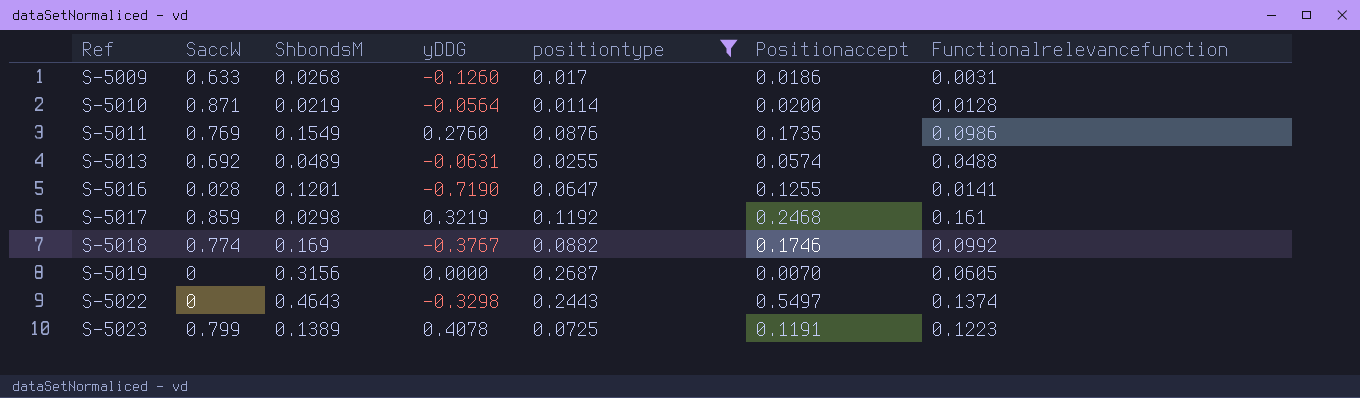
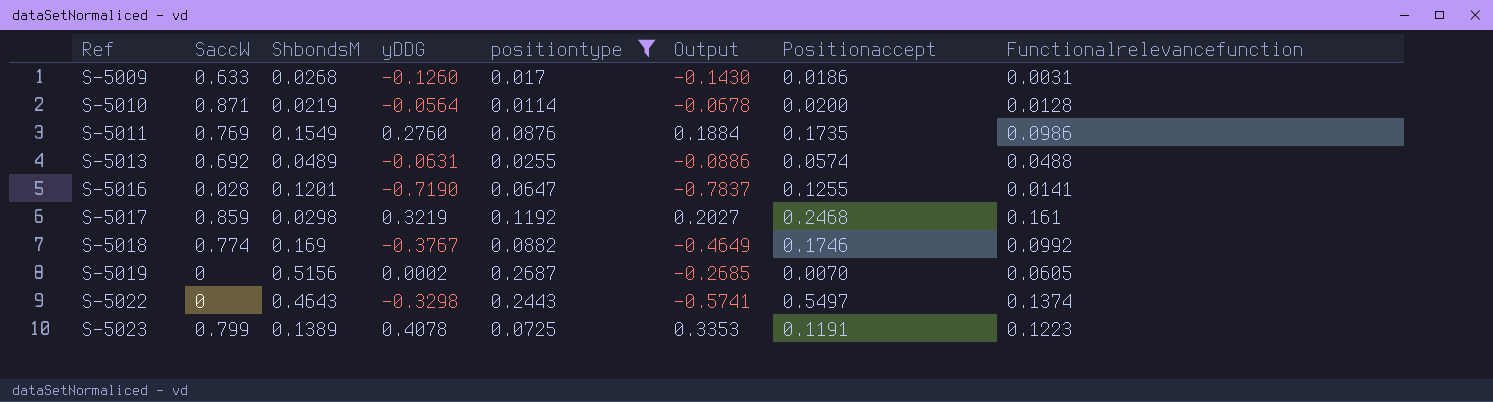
column Output | formula: none -> [yDDG] - [positiontype]
S-5019 | ShbondsM: 0.3156 -> 0.5156
S-5019 | yDDG: 0.0000 -> 0.0002

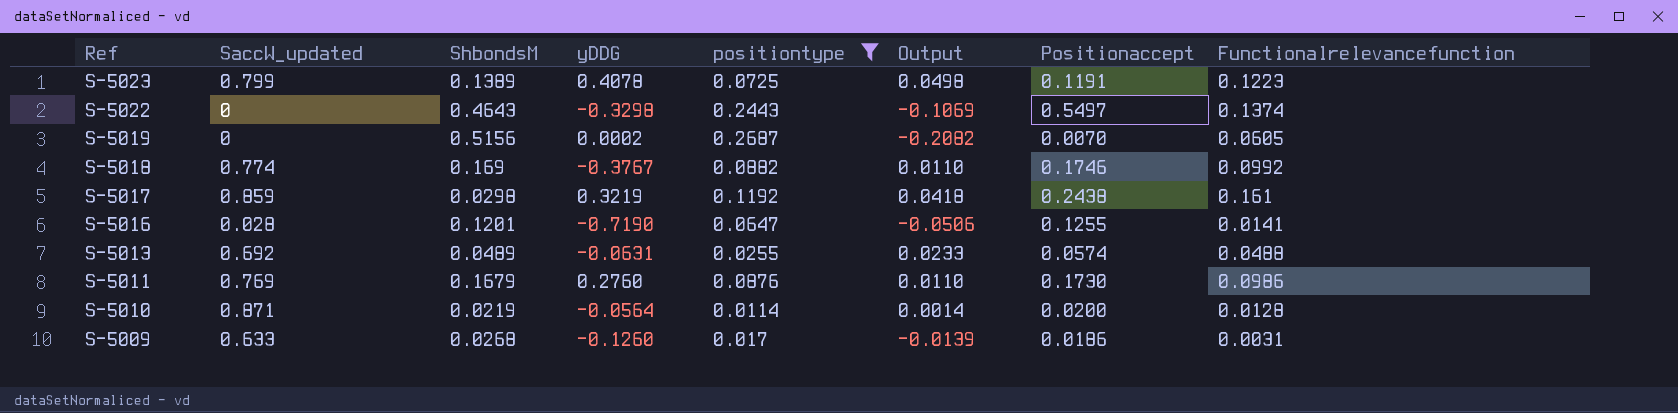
row order: Ref ascending -> Ref descending
column name: SaccW -> SaccW_updated
column Output | formula: [yDDG] - [positiontype] -> [Functionalrelevancefunction] - [positiontype]
S-5017 | Positionaccept: 0.2468 -> 0.2438
S-5011 | ShbondsM: 0.1549 -> 0.1679
S-5011 | Positionaccept: 0.1735 -> 0.1730

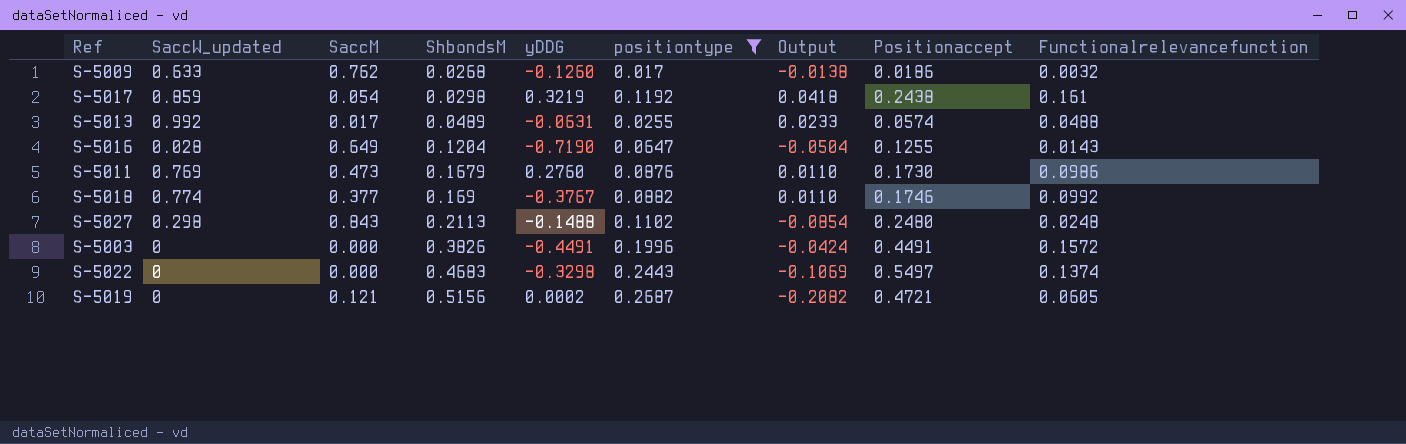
row order: Ref descending -> ShbondsM ascending
column SaccM | position: none -> 3
row S-5023: 0.799 | 0.1389 | 0.4078 | 0.0725 | 0.0498 | 0.1191 | 0.1223 -> none
row S-5010: 0.871 | 0.0219 | -0.0564 | 0.0114 | 0.0014 | 0.0200 | 0.0128 -> none
S-5009 | Output: -0.0139 -> -0.0138
S-5009 | Functionalrelevancefunction: 0.0031 -> 0.0032
S-5013 | SaccW_updated: 0.692 -> 0.992
S-5016 | ShbondsM: 0.1201 -> 0.1204
S-5016 | Output: -0.0506 -> -0.0504
S-5016 | Functionalrelevancefunction: 0.0141 -> 0.0143
row S-5027: none -> 0.298 | 0.843 | 0.2113 | -0.1488 | 0.1102 | -0.0854 | 0.2480 | 0.0248
row S-5003: none -> 0 | 0.000 | 0.3826 | -0.4491 | 0.1996 | -0.0424 | 0.4491 | 0.1572
S-5022 | ShbondsM: 0.4643 -> 0.4683
S-5019 | Positionaccept: 0.0070 -> 0.4721

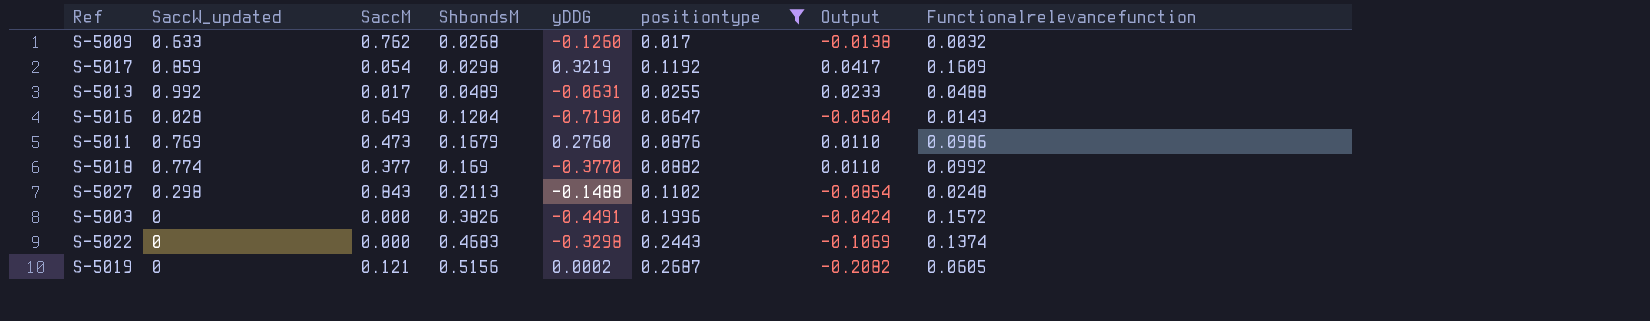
column Positionaccept | position: 8 -> none
S-5017 | Output: 0.0418 -> 0.0417
S-5017 | Functionalrelevancefunction: 0.161 -> 0.1609
S-5018 | yDDG: -0.3767 -> -0.3770

